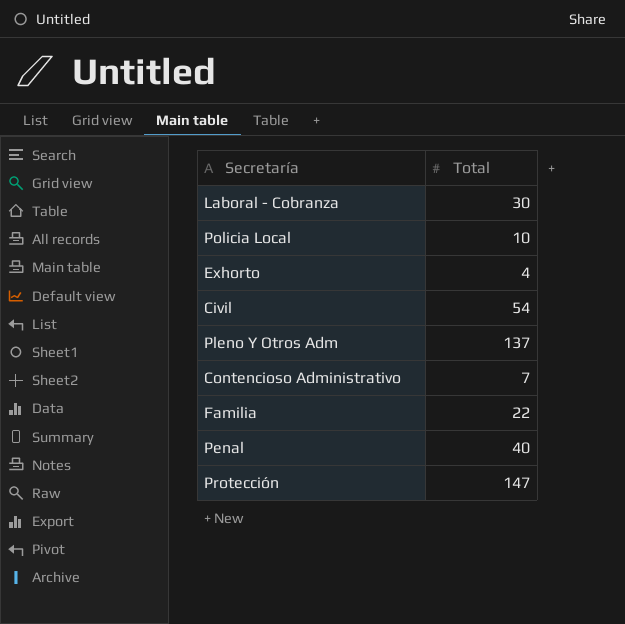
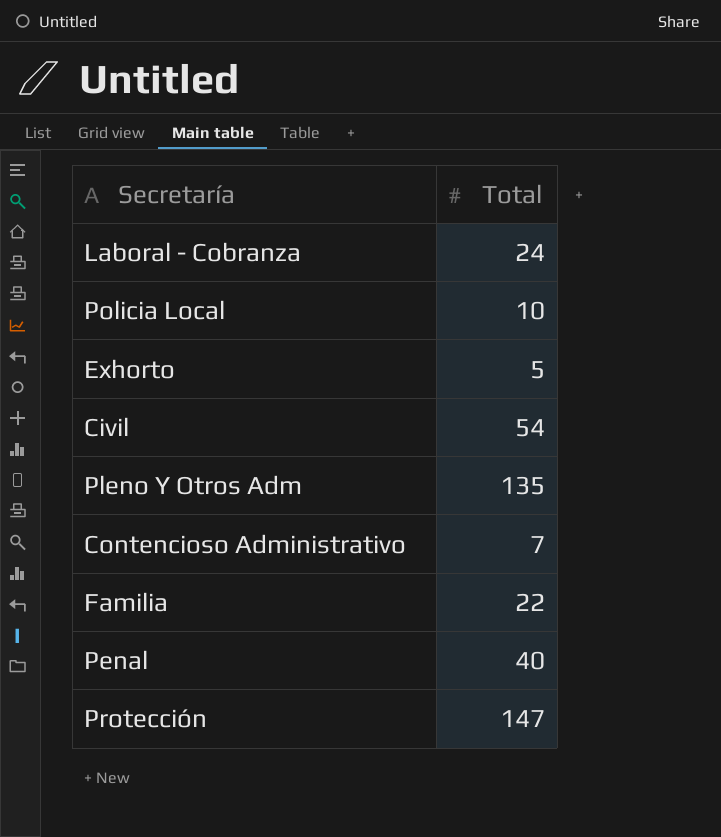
Laboral - Cobranza | Total: 30 -> 24
Exhorto | Total: 4 -> 5
Pleno Y Otros Adm | Total: 137 -> 135

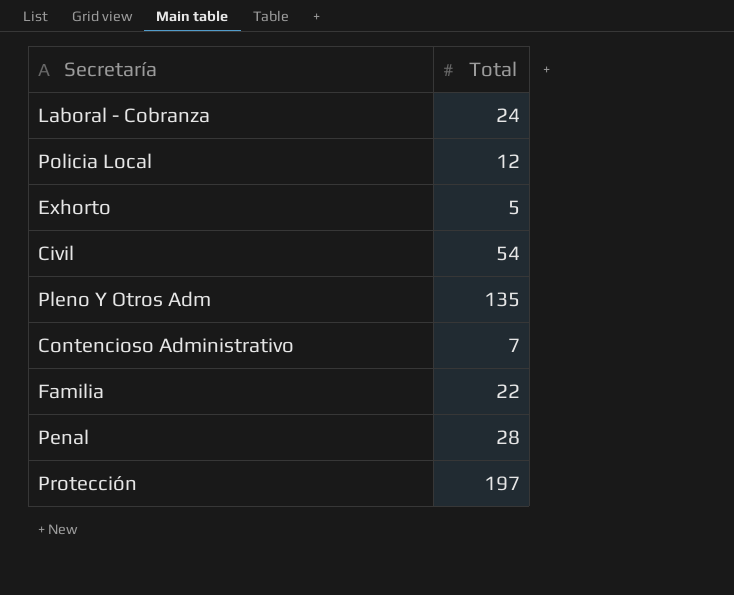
Policia Local | Total: 10 -> 12
Penal | Total: 40 -> 28
Protección | Total: 147 -> 197

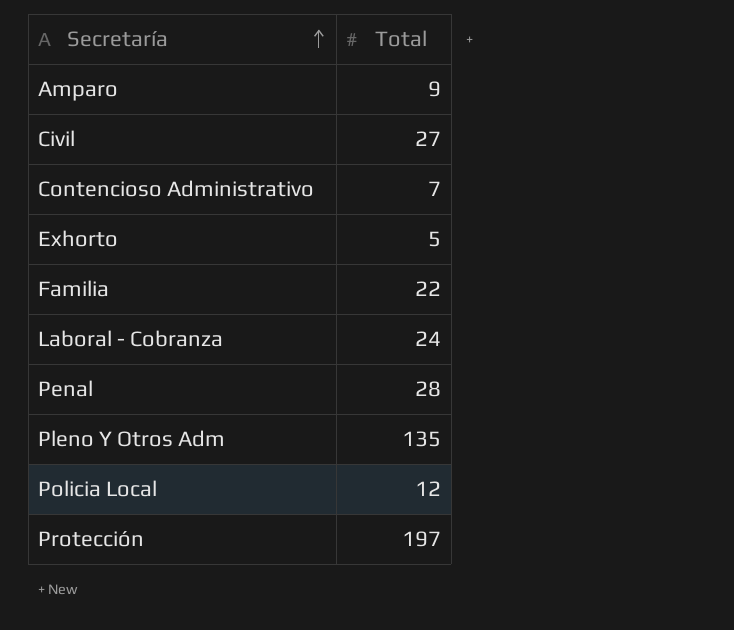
row order: none -> Secretaría ascending
row Amparo: none -> 9
Civil | Total: 54 -> 27

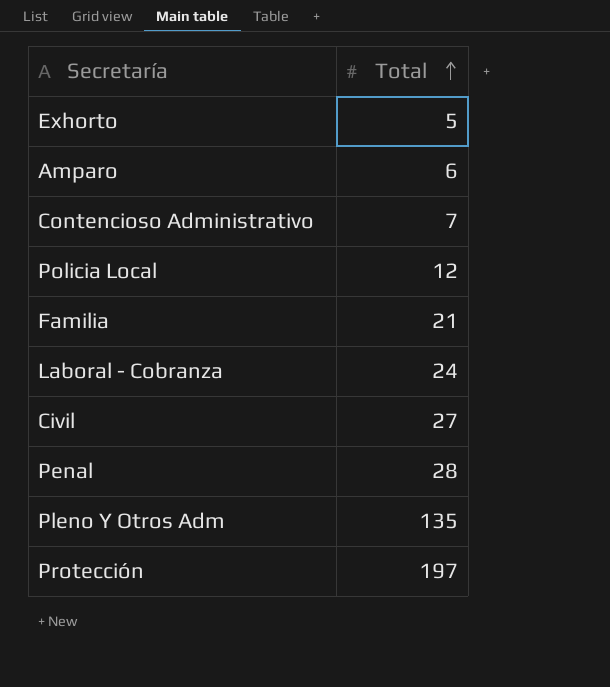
row order: Secretaría ascending -> Total ascending
Amparo | Total: 9 -> 6
Familia | Total: 22 -> 21

